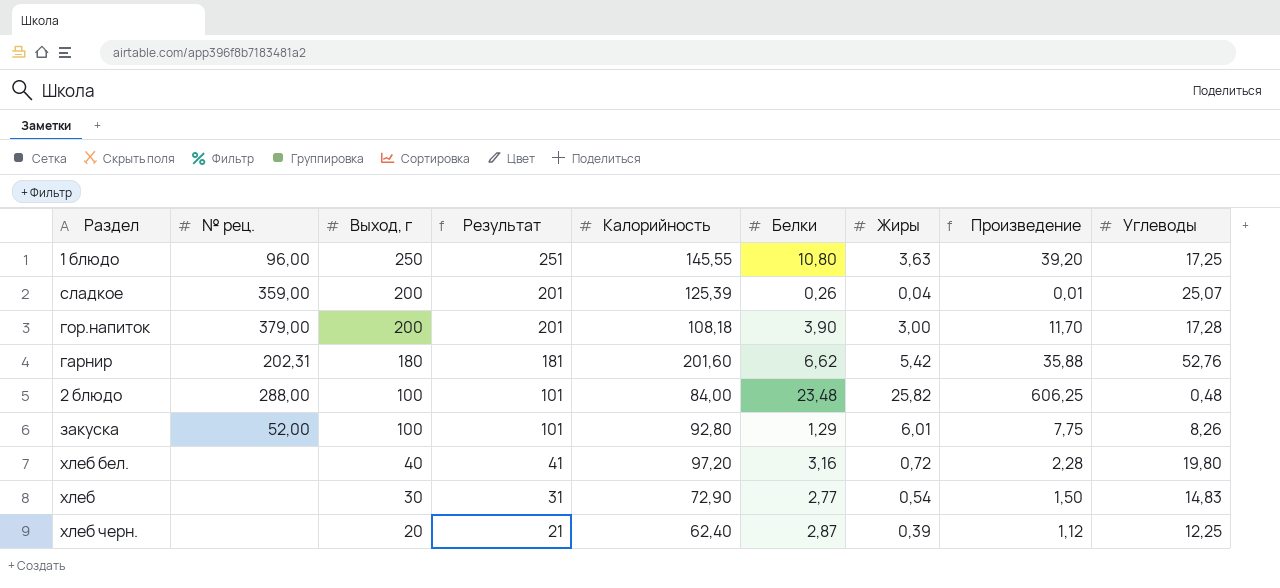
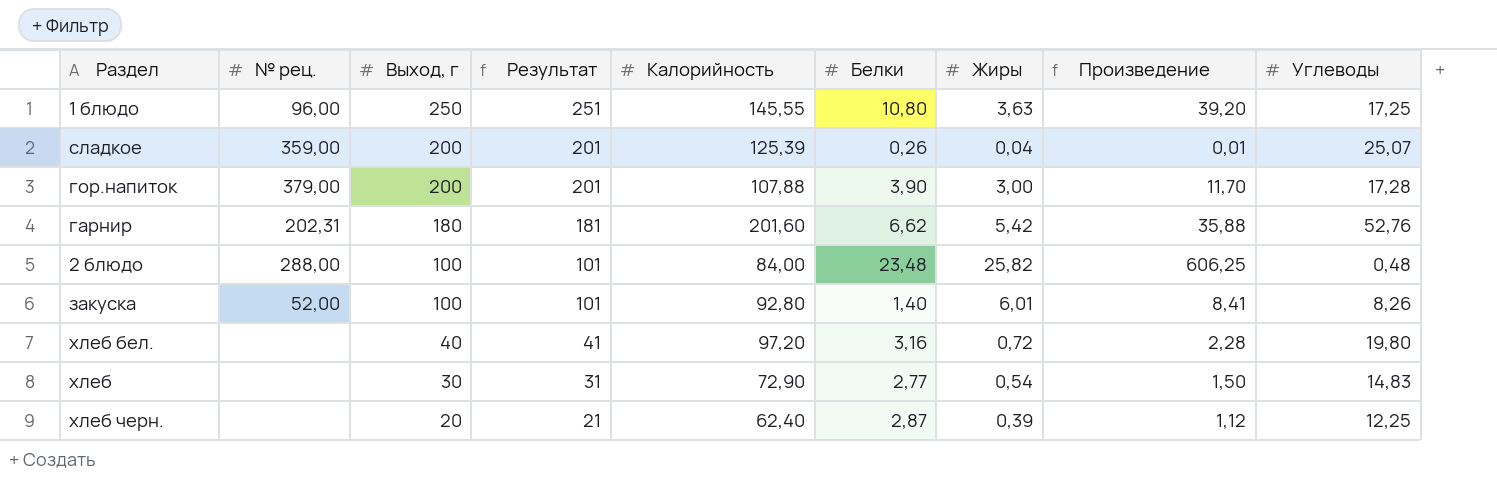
гор.напиток | Калорийность: 108,18 -> 107,88
закуска | Белки: 1,29 -> 1,40
закуска | Произведение: 7,75 -> 8,41

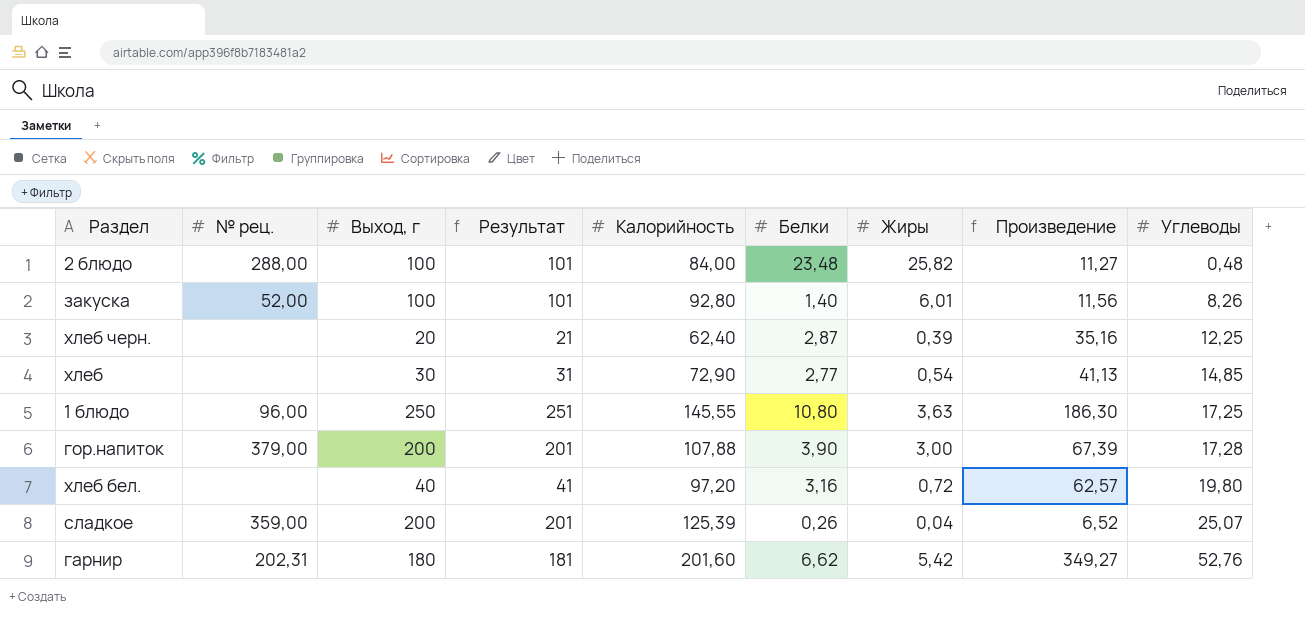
row order: Выход, г descending -> Углеводы ascending
column Произведение | formula: [Белки] * [Жиры] -> [Белки] * [Углеводы]
хлеб | Углеводы: 14,83 -> 14,85

